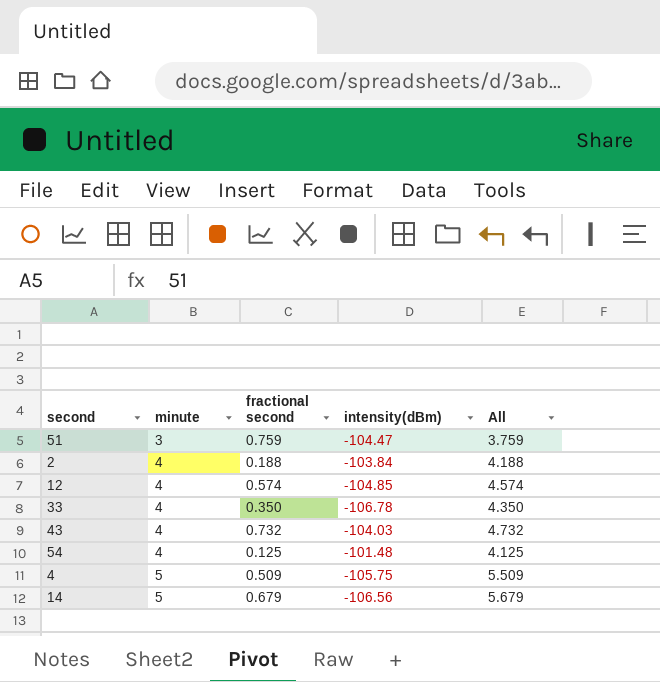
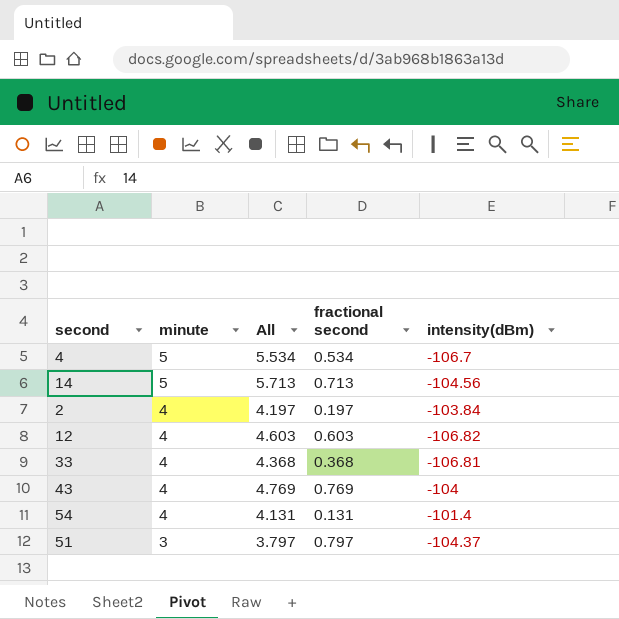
row order: minute ascending -> minute descending
column All | position: 5 -> 3
4 | All: 5.509 -> 5.534
4 | fractional second: 0.509 -> 0.534
4 | intensity(dBm): -105.75 -> -106.7
14 | All: 5.679 -> 5.713
14 | fractional second: 0.679 -> 0.713
14 | intensity(dBm): -106.56 -> -104.56
2 | All: 4.188 -> 4.197
2 | fractional second: 0.188 -> 0.197
12 | All: 4.574 -> 4.603
12 | fractional second: 0.574 -> 0.603
12 | intensity(dBm): -104.85 -> -106.82
33 | All: 4.350 -> 4.368
33 | fractional second: 0.350 -> 0.368
33 | intensity(dBm): -106.78 -> -106.81
43 | All: 4.732 -> 4.769
43 | fractional second: 0.732 -> 0.769
43 | intensity(dBm): -104.03 -> -104
54 | All: 4.125 -> 4.131
54 | fractional second: 0.125 -> 0.131
54 | intensity(dBm): -101.48 -> -101.4
51 | All: 3.759 -> 3.797
51 | fractional second: 0.759 -> 0.797
51 | intensity(dBm): -104.47 -> -104.37

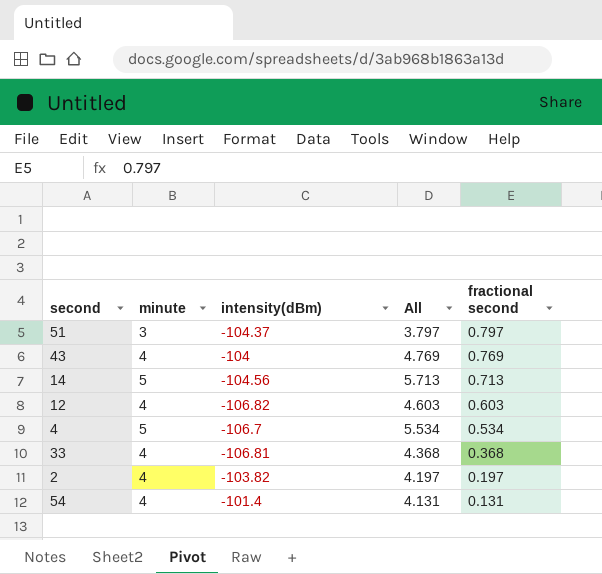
row order: minute descending -> fractional second descending
column intensity(dBm) | position: 5 -> 3
2 | intensity(dBm): -103.84 -> -103.82

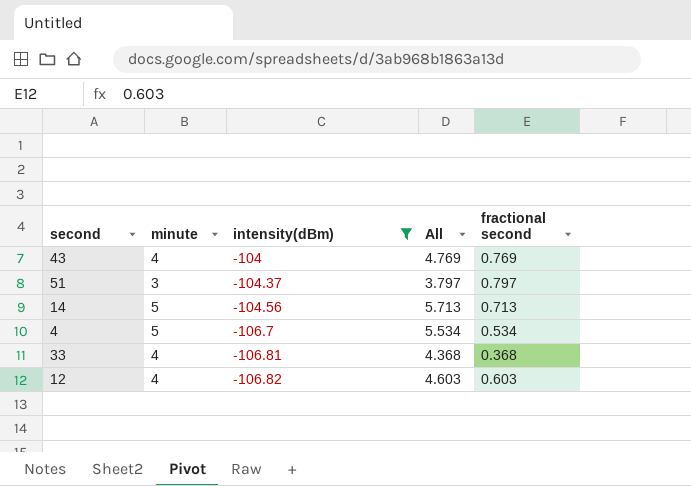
filter: none -> intensity(dBm) <= -104
row order: fractional second descending -> intensity(dBm) descending

